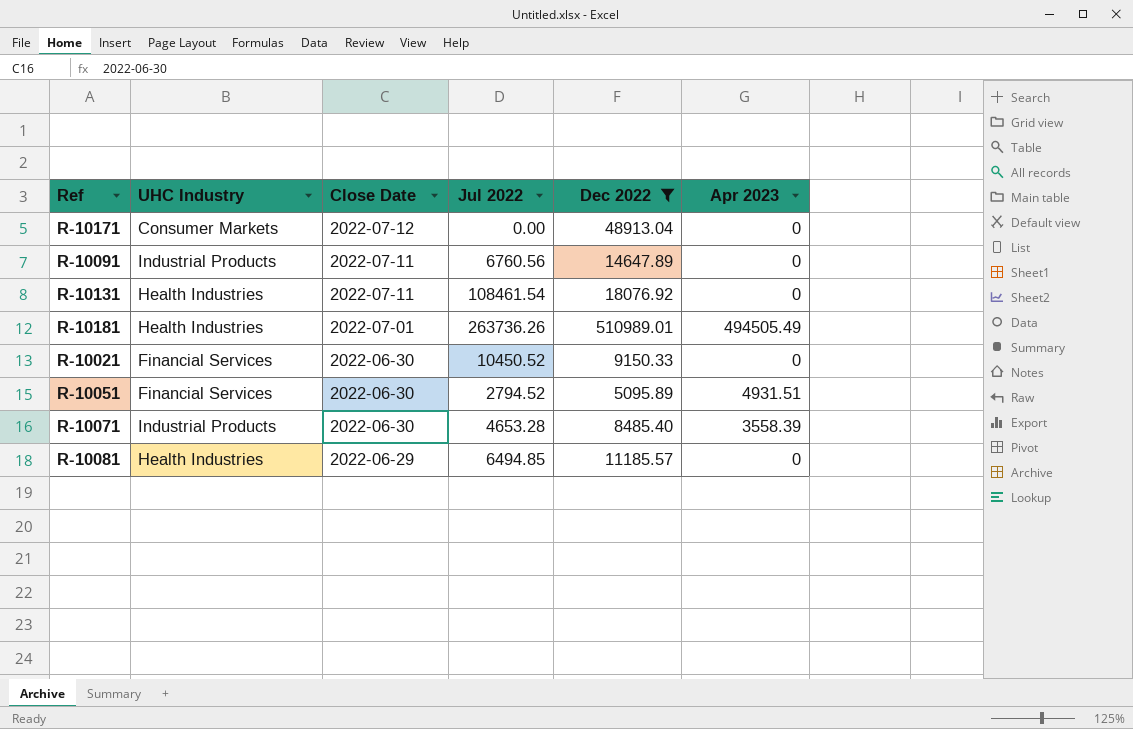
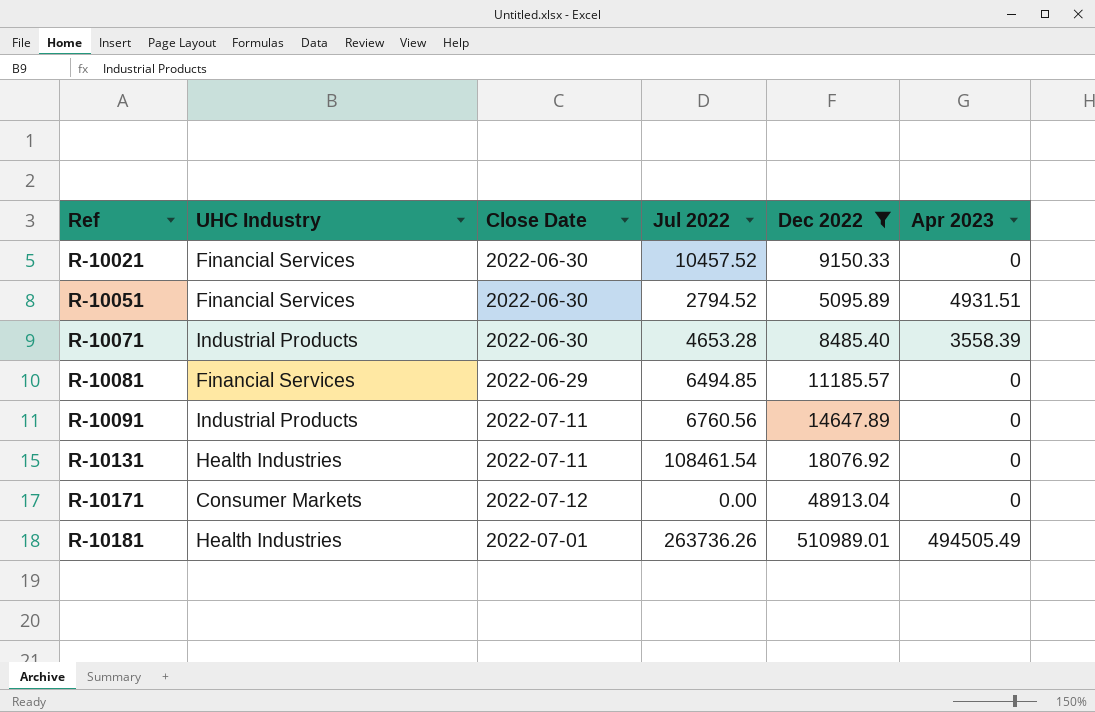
row order: Close Date descending -> Ref ascending
R-10021 | Jul 2022: 10450.52 -> 10457.52
R-10081 | UHC Industry: Health Industries -> Financial Services

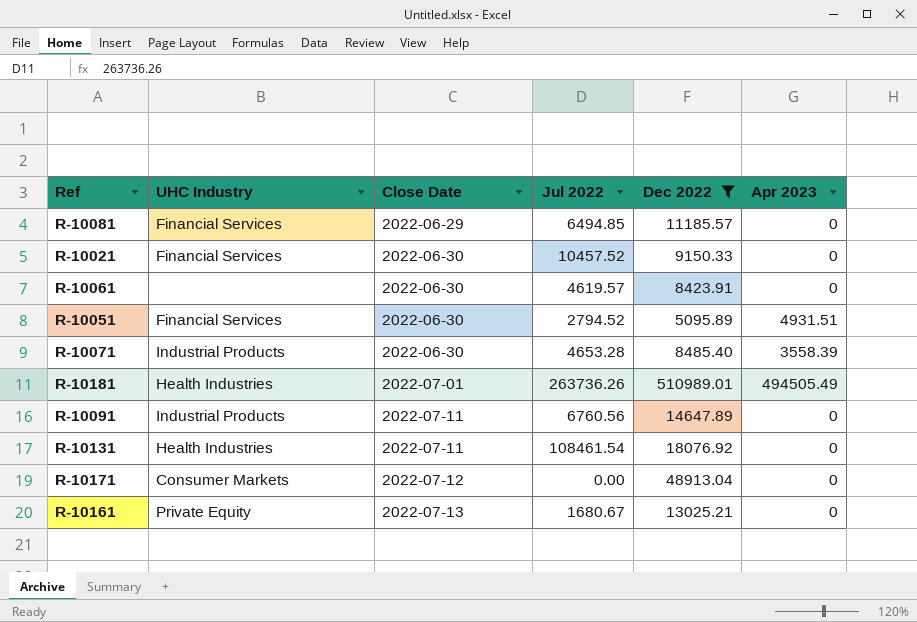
row order: Ref ascending -> Close Date ascending
row R-10061: none -> none | 2022-06-30 | 4619.57 | 8423.91 | 0
row R-10161: none -> Private Equity | 2022-07-13 | 1680.67 | 13025.21 | 0

